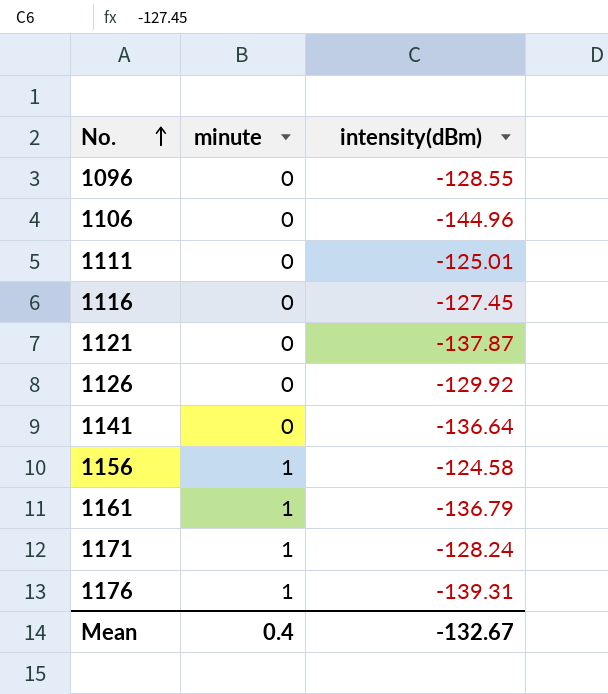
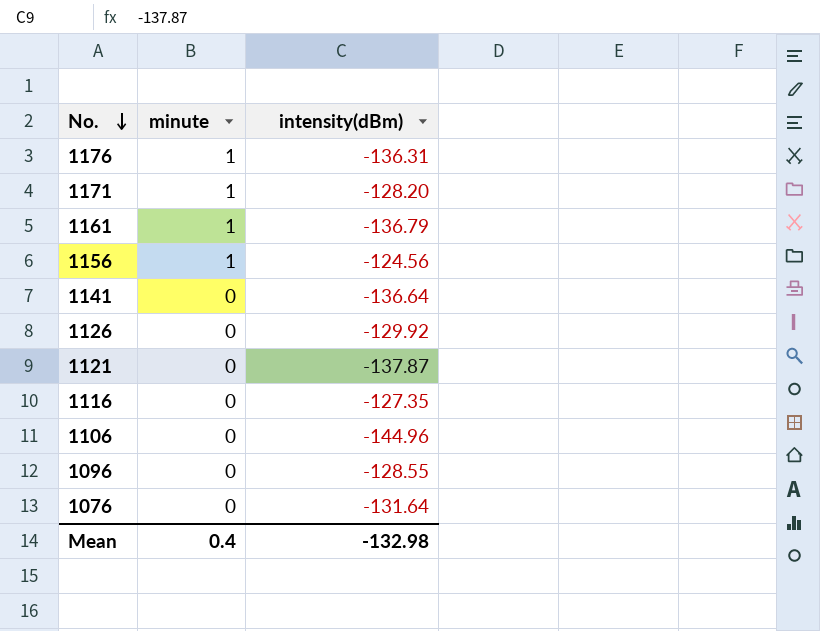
row order: No. ascending -> No. descending
row 1111: 0 | -125.01 -> none
1176 | intensity(dBm): -139.31 -> -136.31
1171 | intensity(dBm): -128.24 -> -128.20
1156 | intensity(dBm): -124.58 -> -124.56
1116 | intensity(dBm): -127.45 -> -127.35
row 1076: none -> 0 | -131.64
Mean | intensity(dBm): -132.67 -> -132.98

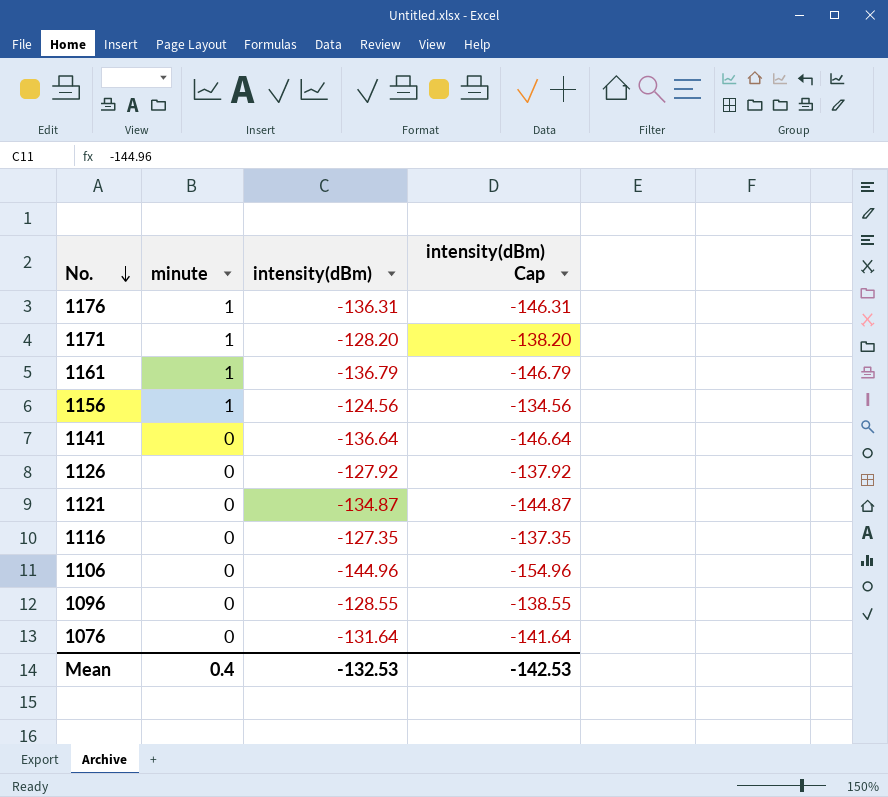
column intensity(dBm) Cap | formula: none -> [intensity(dBm)] - 10
1126 | intensity(dBm): -129.92 -> -127.92
1121 | intensity(dBm): -137.87 -> -134.87
Mean | intensity(dBm): -132.98 -> -132.53

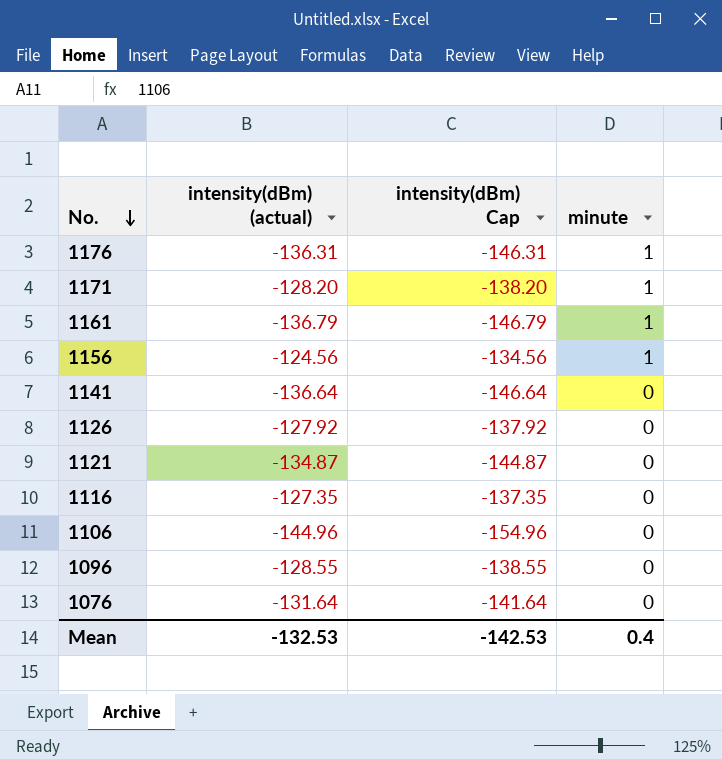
column name: intensity(dBm) -> intensity(dBm) (actual)
column minute | position: 2 -> 4

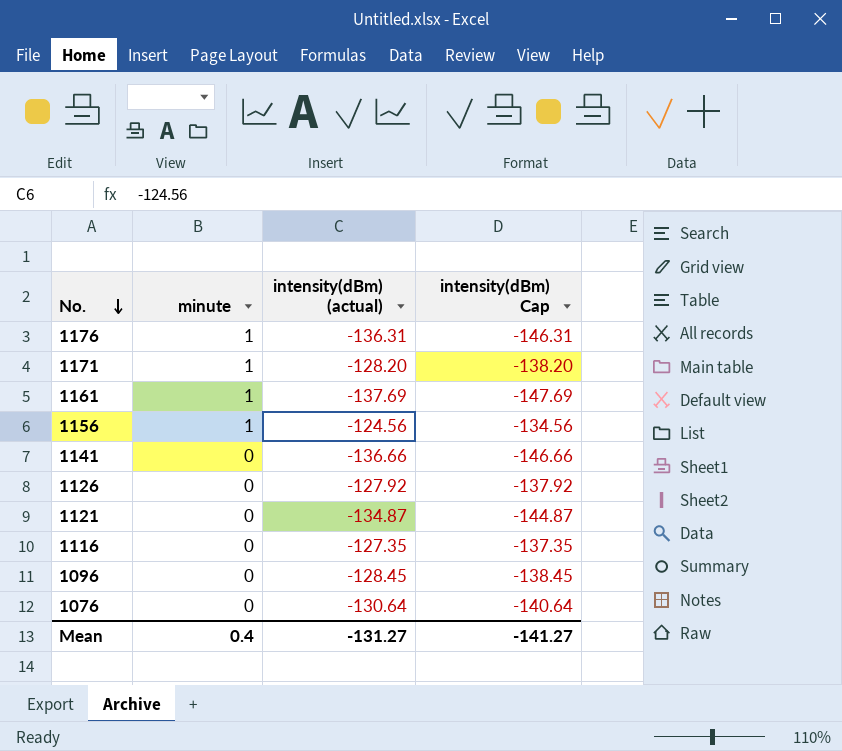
column minute | position: 4 -> 2
row 1106: -144.96 | -154.96 | 0 -> none
1161 | intensity(dBm) (actual): -136.79 -> -137.69
1161 | intensity(dBm) Cap: -146.79 -> -147.69
1141 | intensity(dBm) (actual): -136.64 -> -136.66
1141 | intensity(dBm) Cap: -146.64 -> -146.66
1096 | intensity(dBm) (actual): -128.55 -> -128.45
1096 | intensity(dBm) Cap: -138.55 -> -138.45
1076 | intensity(dBm) (actual): -131.64 -> -130.64
1076 | intensity(dBm) Cap: -141.64 -> -140.64
Mean | intensity(dBm) (actual): -132.53 -> -131.27
Mean | intensity(dBm) Cap: -142.53 -> -141.27

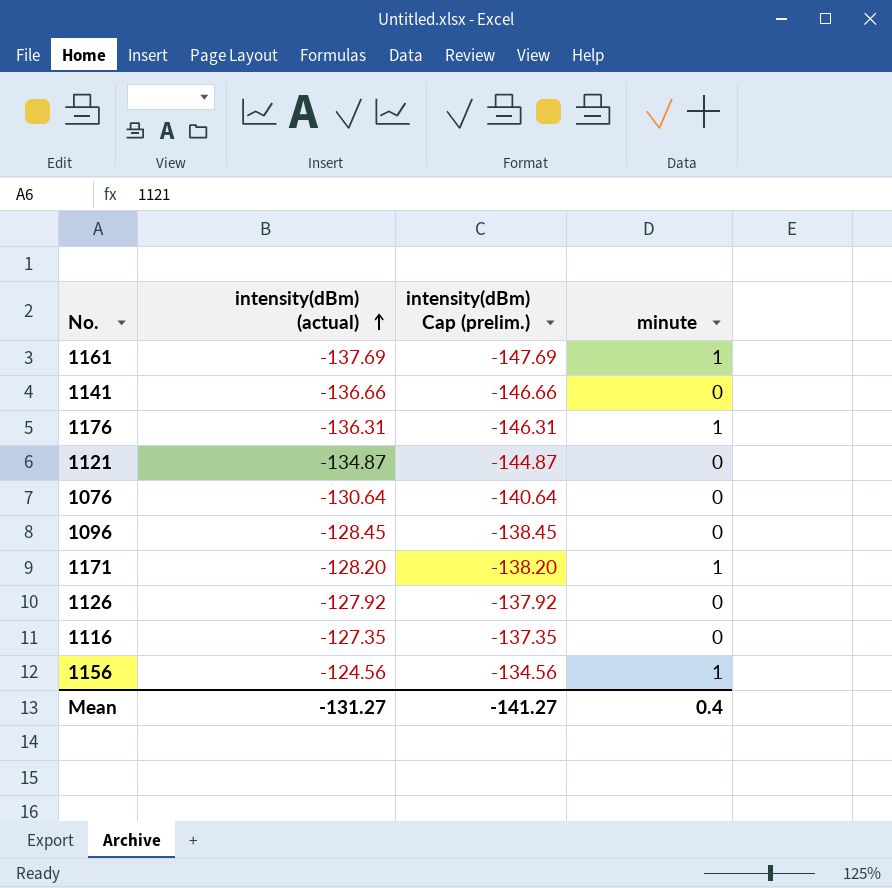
row order: No. descending -> intensity(dBm) (actual) ascending
column name: intensity(dBm) Cap -> intensity(dBm) Cap (prelim.)
column minute | position: 2 -> 4

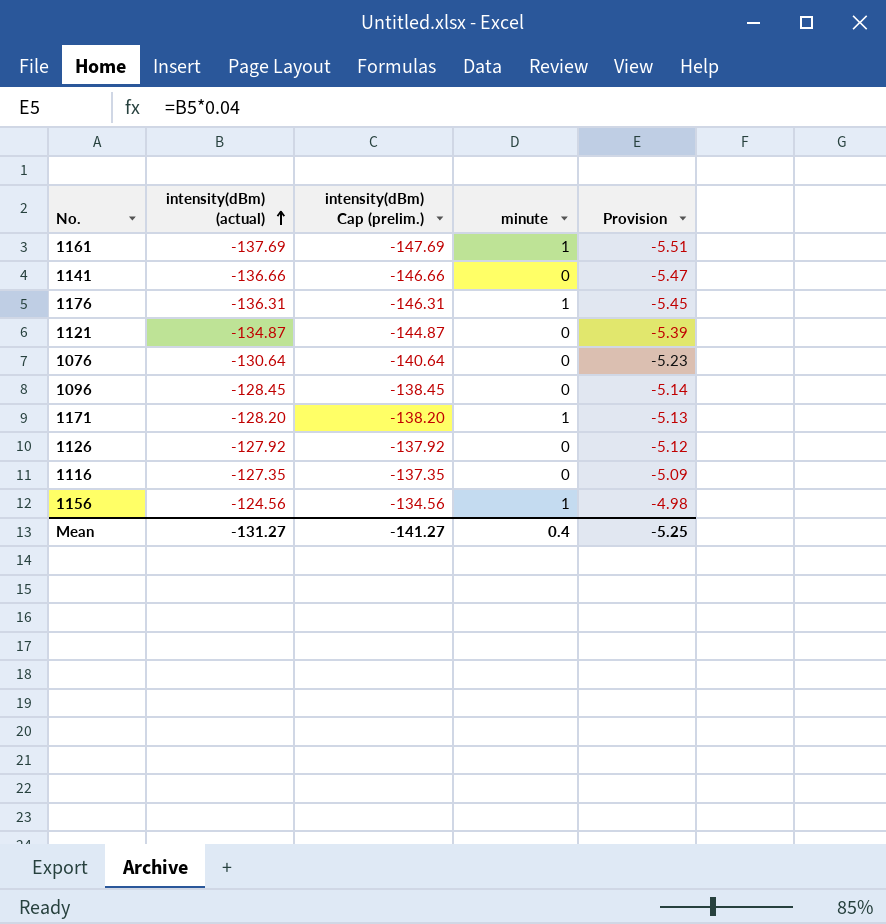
column Provision | formula: none -> [intensity(dBm) (actual)] * 0.04

